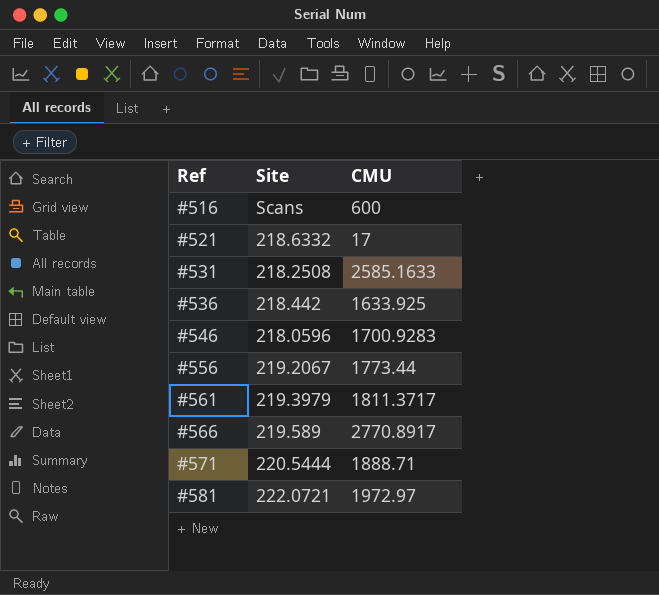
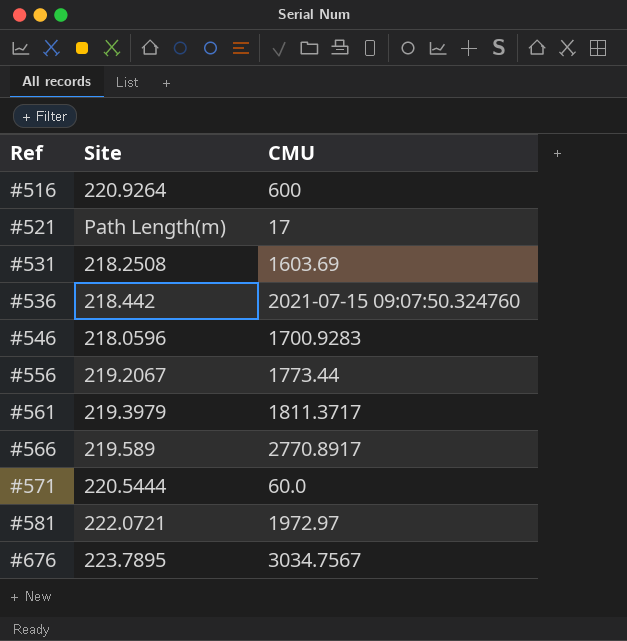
#516 | Site: Scans -> 220.9264
#521 | Site: 218.6332 -> Path Length(m)
#531 | CMU: 2585.1633 -> 1603.69
#536 | CMU: 1633.925 -> 2021-07-15 09:07:50.324760
#571 | CMU: 1888.71 -> 60.0
row #676: none -> 223.7895 | 3034.7567

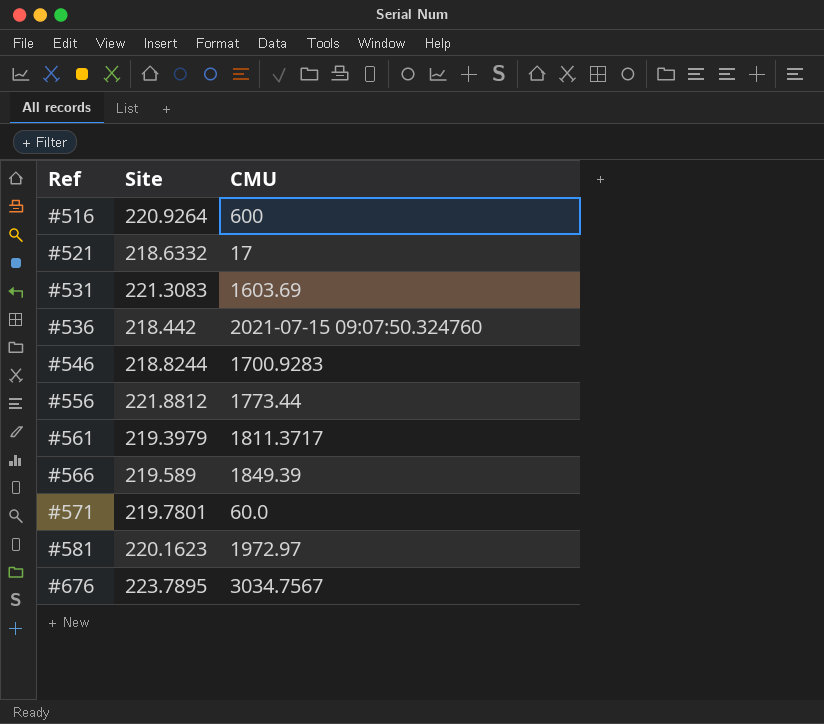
#521 | Site: Path Length(m) -> 218.6332
#531 | Site: 218.2508 -> 221.3083
#546 | Site: 218.0596 -> 218.8244
#556 | Site: 219.2067 -> 221.8812
#566 | CMU: 2770.8917 -> 1849.39
#571 | Site: 220.5444 -> 219.7801
#581 | Site: 222.0721 -> 220.1623

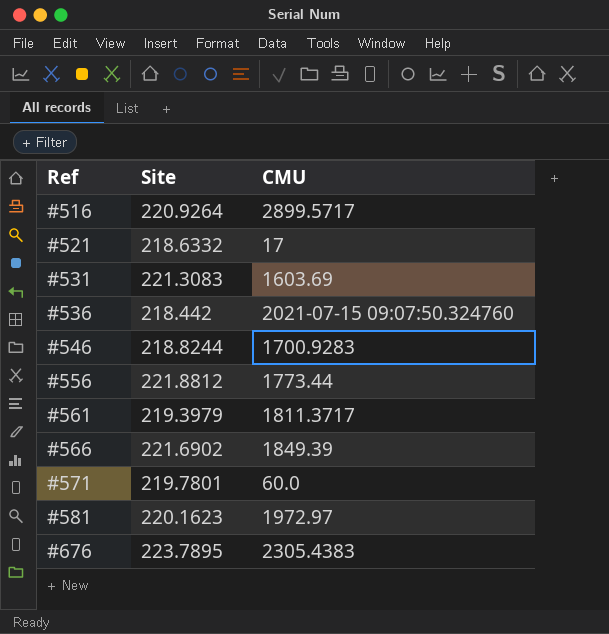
#516 | CMU: 600 -> 2899.5717
#566 | Site: 219.589 -> 221.6902
#676 | CMU: 3034.7567 -> 2305.4383

